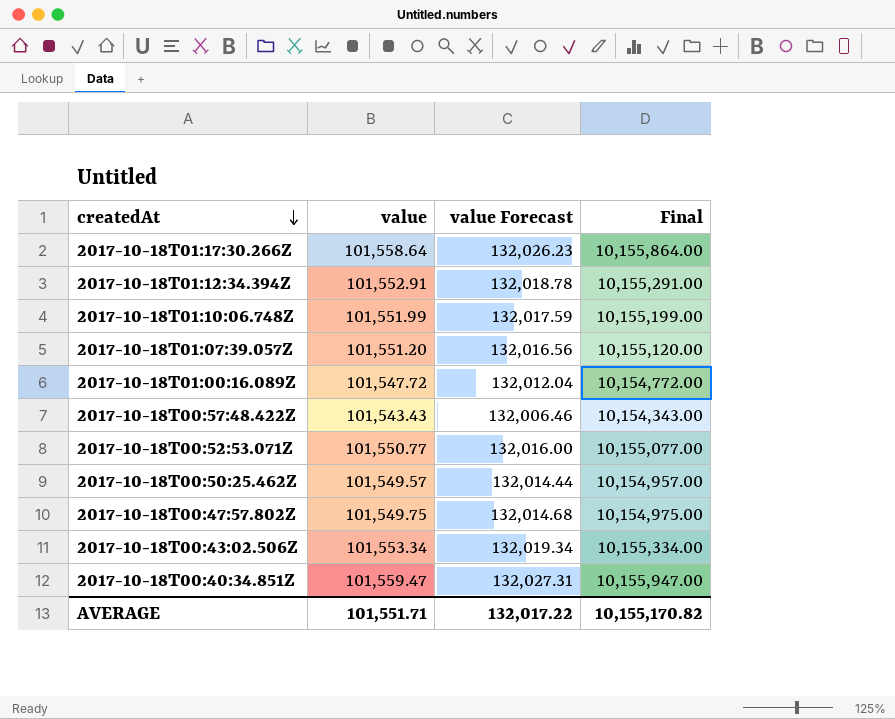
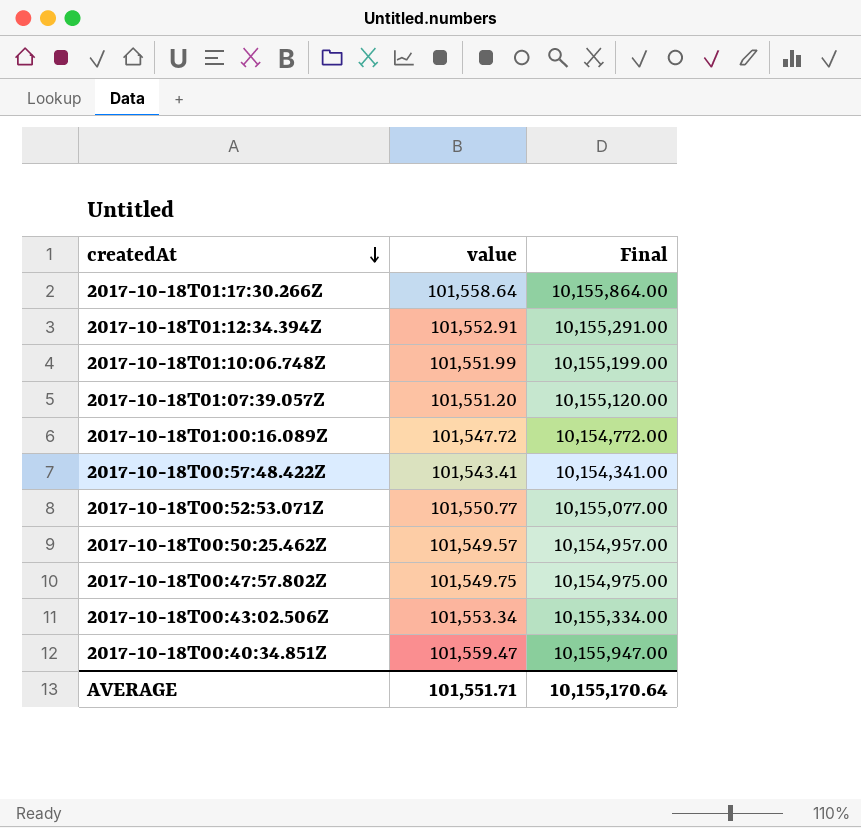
column value Forecast | formula: [value] * 1.3 -> none
2017-10-18T00:57:48.422Z | value: 101,543.43 -> 101,543.41
2017-10-18T00:57:48.422Z | Final: 10,154,343.00 -> 10,154,341.00
AVERAGE | Final: 10,155,170.82 -> 10,155,170.64

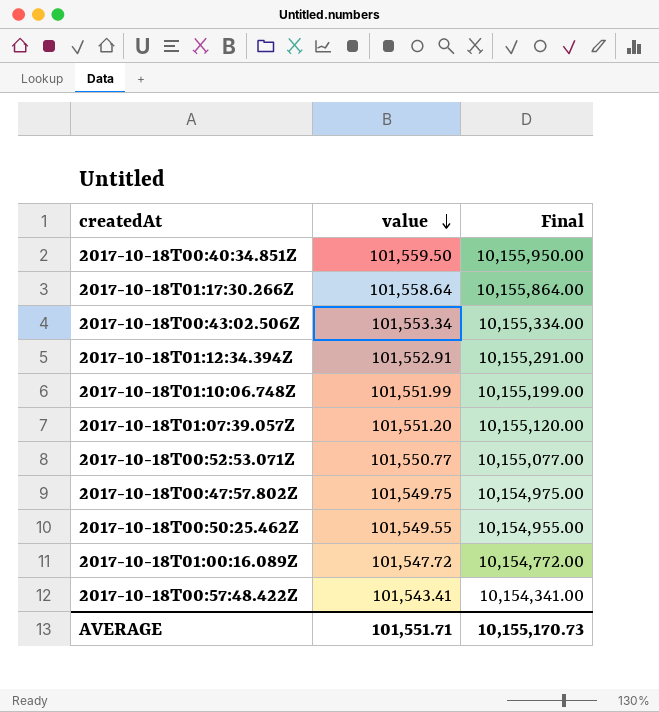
row order: createdAt descending -> value descending
2017-10-18T00:40:34.851Z | value: 101,559.47 -> 101,559.50
2017-10-18T00:40:34.851Z | Final: 10,155,947.00 -> 10,155,950.00
2017-10-18T00:50:25.462Z | value: 101,549.57 -> 101,549.55
2017-10-18T00:50:25.462Z | Final: 10,154,957.00 -> 10,154,955.00
AVERAGE | Final: 10,155,170.64 -> 10,155,170.73

